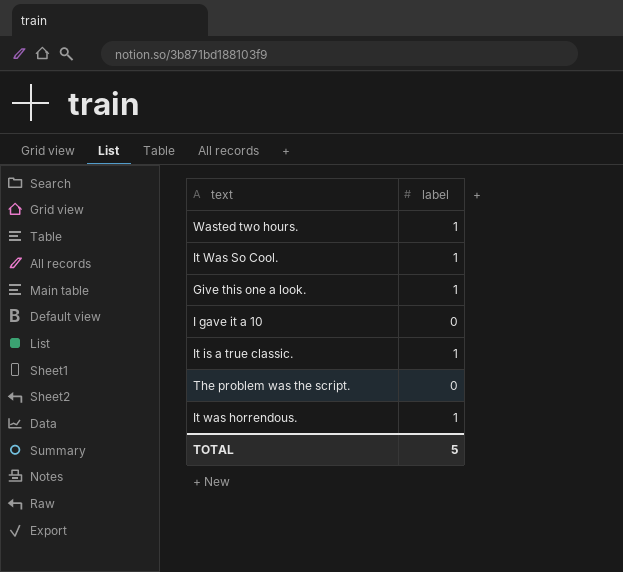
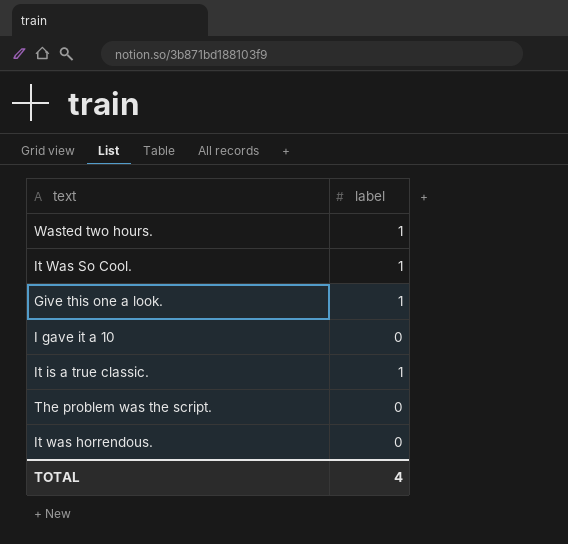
It was horrendous. | label: 1 -> 0
TOTAL | label: 5 -> 4

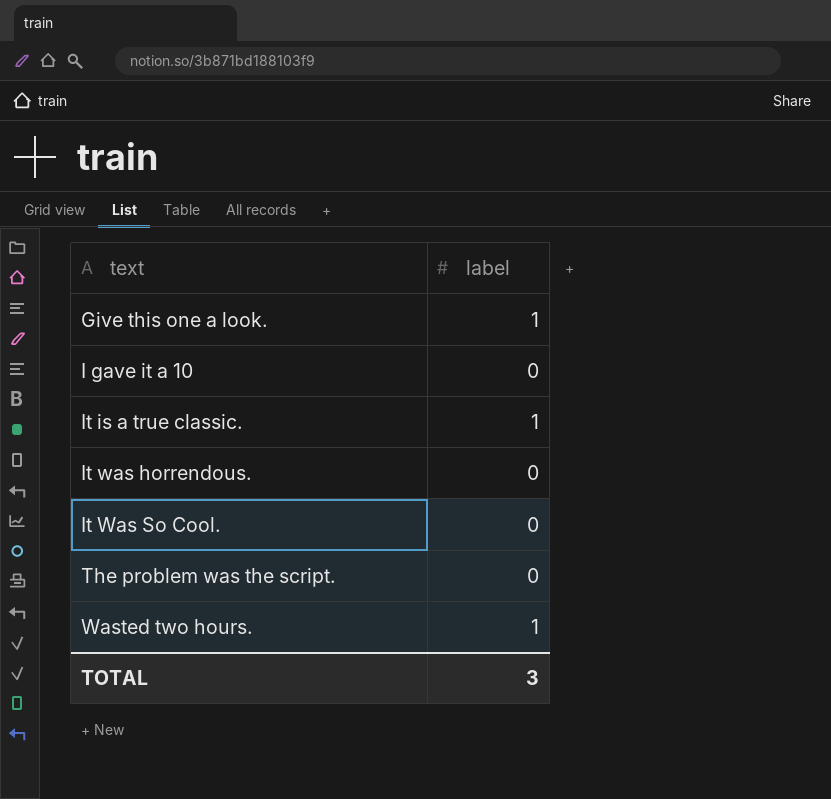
row order: none -> text ascending
It Was So Cool. | label: 1 -> 0
TOTAL | label: 4 -> 3

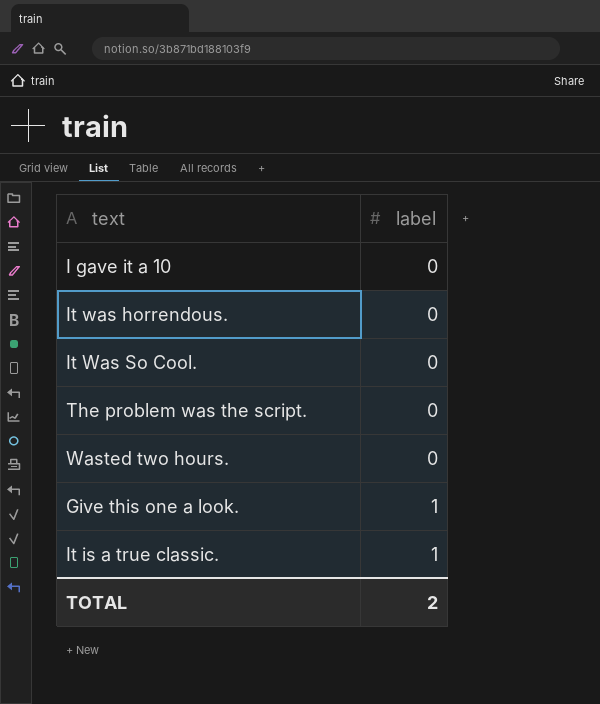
row order: text ascending -> label ascending
Wasted two hours. | label: 1 -> 0
TOTAL | label: 3 -> 2

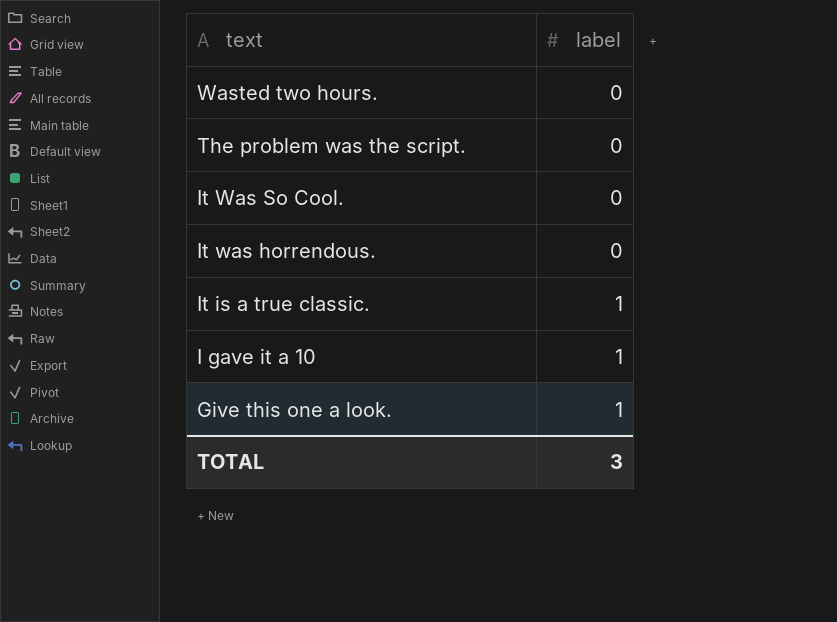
row order: label ascending -> text descending
I gave it a 10 | label: 0 -> 1
TOTAL | label: 2 -> 3

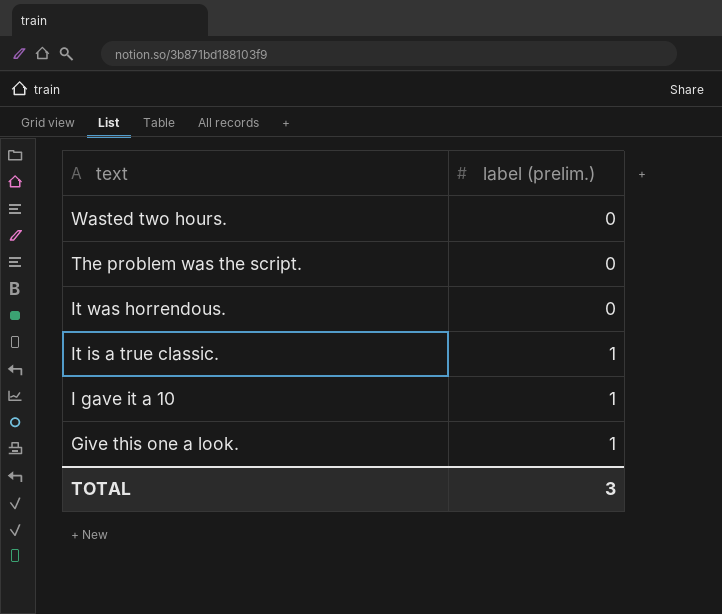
column name: label -> label (prelim.)
row It Was So Cool.: 0 -> none

